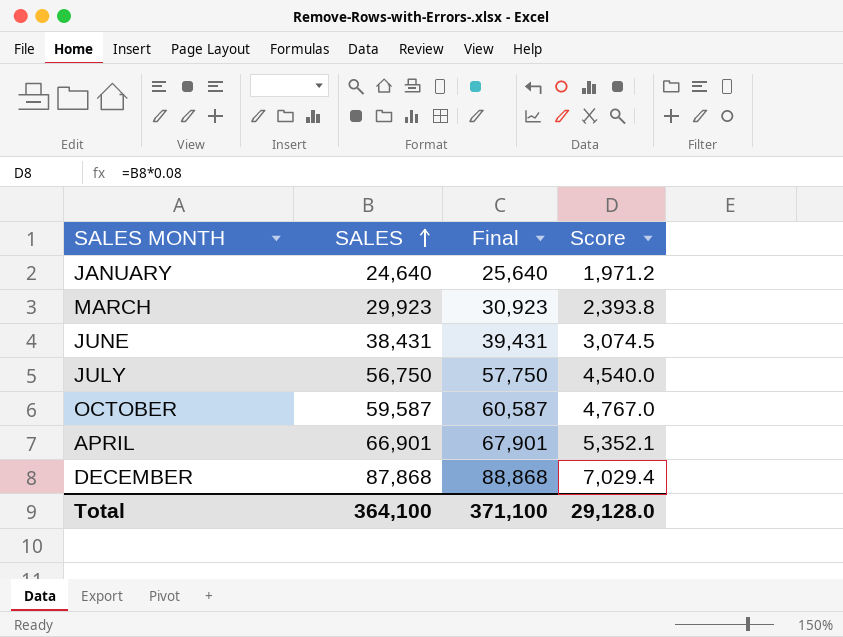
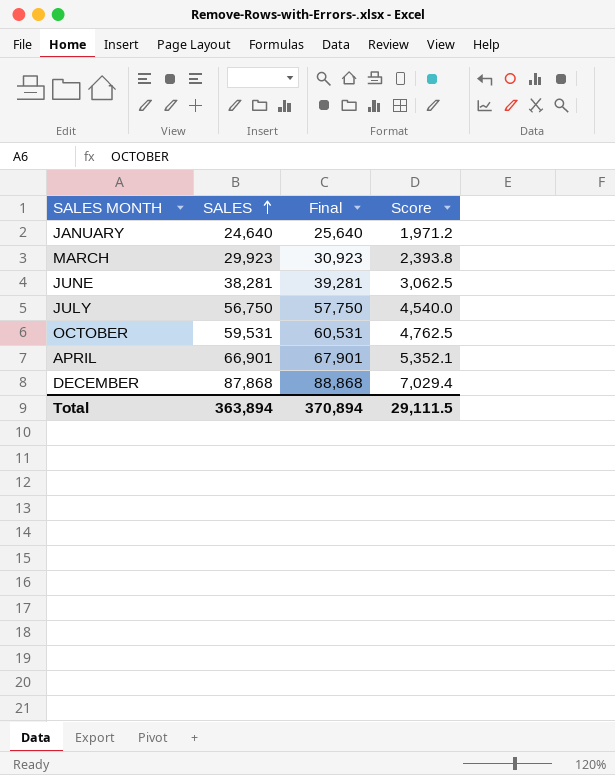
JUNE | SALES: 38,431 -> 38,281
JUNE | Final: 39,431 -> 39,281
JUNE | Score: 3,074.5 -> 3,062.5
OCTOBER | SALES: 59,587 -> 59,531
OCTOBER | Final: 60,587 -> 60,531
OCTOBER | Score: 4,767.0 -> 4,762.5
Total | SALES: 364,100 -> 363,894
Total | Final: 371,100 -> 370,894
Total | Score: 29,128.0 -> 29,111.5

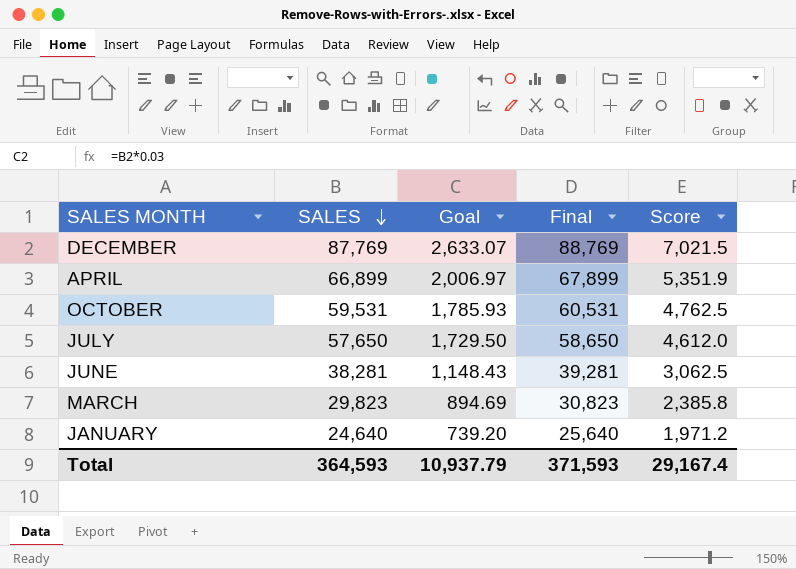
row order: SALES ascending -> SALES descending
column Goal | formula: none -> [SALES] * 0.03
DECEMBER | SALES: 87,868 -> 87,769
DECEMBER | Final: 88,868 -> 88,769
DECEMBER | Score: 7,029.4 -> 7,021.5
APRIL | SALES: 66,901 -> 66,899
APRIL | Final: 67,901 -> 67,899
APRIL | Score: 5,352.1 -> 5,351.9
JULY | SALES: 56,750 -> 57,650
JULY | Final: 57,750 -> 58,650
JULY | Score: 4,540.0 -> 4,612.0
MARCH | SALES: 29,923 -> 29,823
MARCH | Final: 30,923 -> 30,823
MARCH | Score: 2,393.8 -> 2,385.8
Total | SALES: 363,894 -> 364,593
Total | Final: 370,894 -> 371,593
Total | Score: 29,111.5 -> 29,167.4

